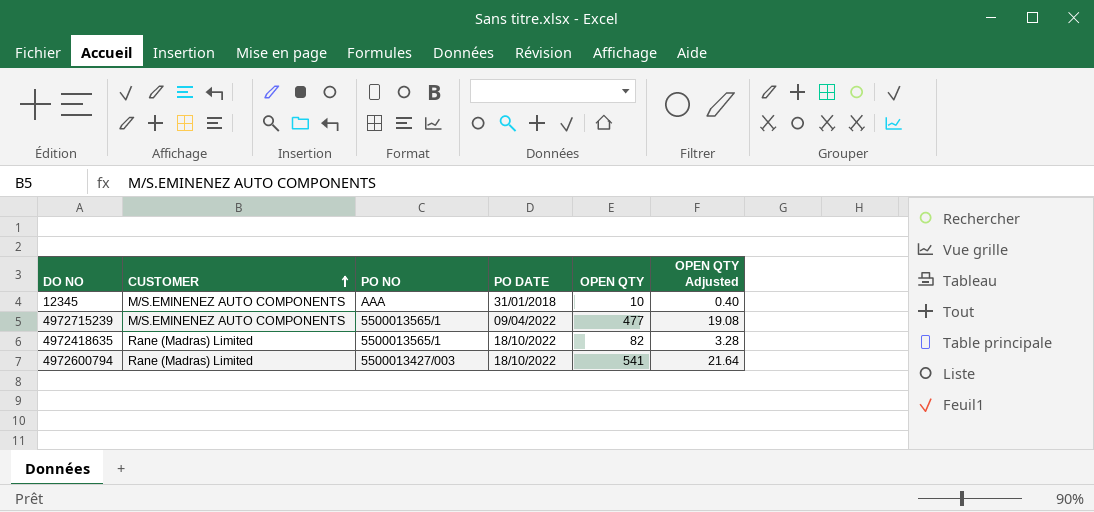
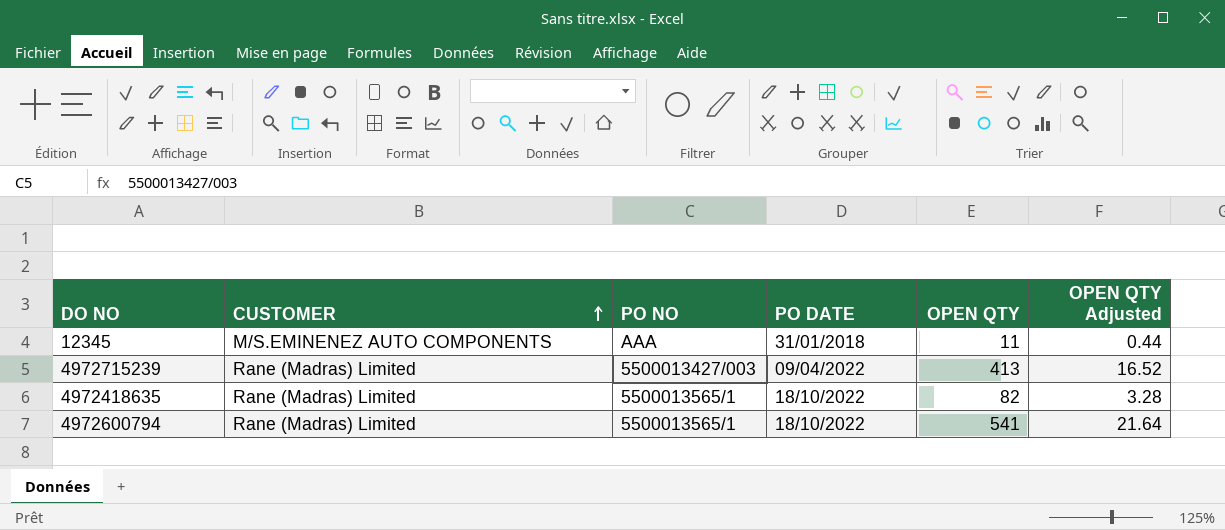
12345 | OPEN QTY: 10 -> 11
12345 | OPEN QTY Adjusted: 0.40 -> 0.44
4972715239 | CUSTOMER: M/S.EMINENEZ AUTO COMPONENTS -> Rane (Madras) Limited
4972715239 | PO NO: 5500013565/1 -> 5500013427/003
4972715239 | OPEN QTY: 477 -> 413
4972715239 | OPEN QTY Adjusted: 19.08 -> 16.52
4972600794 | PO NO: 5500013427/003 -> 5500013565/1

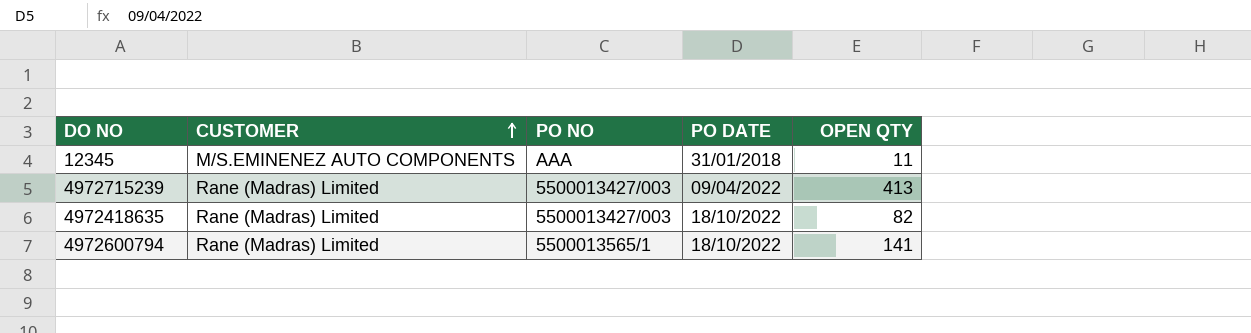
column OPEN QTY Adjusted | formula: [OPEN QTY] * 0.04 -> none
4972418635 | PO NO: 5500013565/1 -> 5500013427/003
4972600794 | OPEN QTY: 541 -> 141

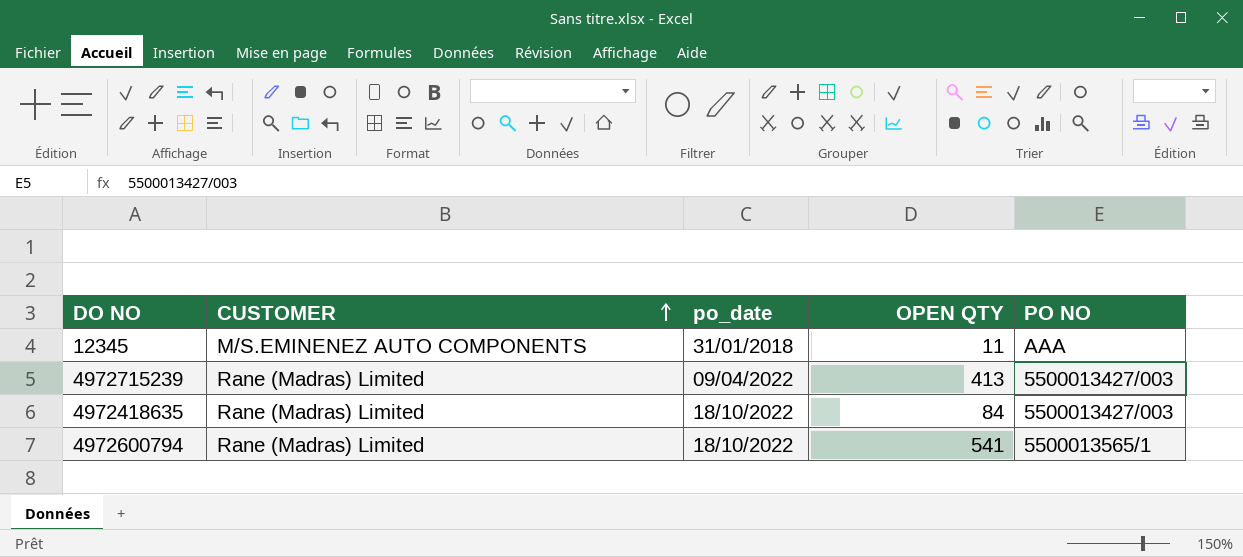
column name: PO DATE -> po_date
column PO NO | position: 3 -> 5
4972418635 | OPEN QTY: 82 -> 84
4972600794 | OPEN QTY: 141 -> 541

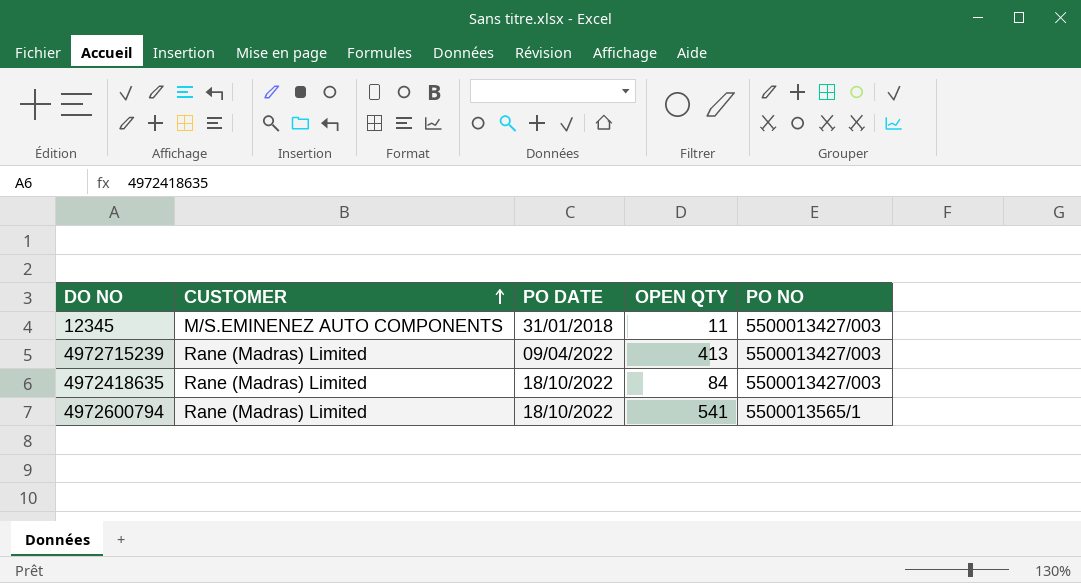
column name: po_date -> PO DATE
12345 | PO NO: AAA -> 5500013427/003

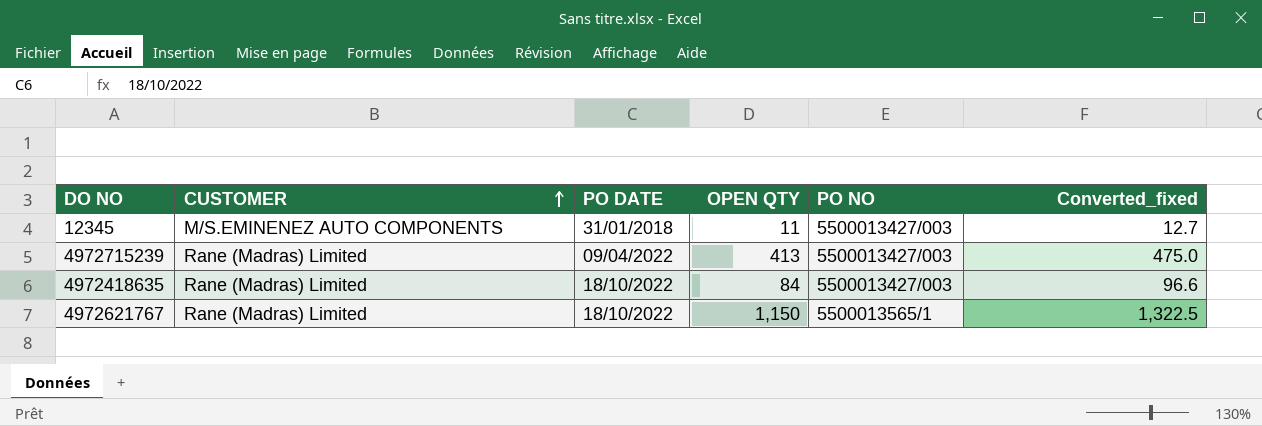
column Converted_fixed | formula: none -> [OPEN QTY] * 1.15
row 4972600794: Rane (Madras) Limited | 18/10/2022 | 541 | 5500013565/1 -> none
row 4972621767: none -> Rane (Madras) Limited | 18/10/2022 | 1,150 | 5500013565/1 | 1,322.5

